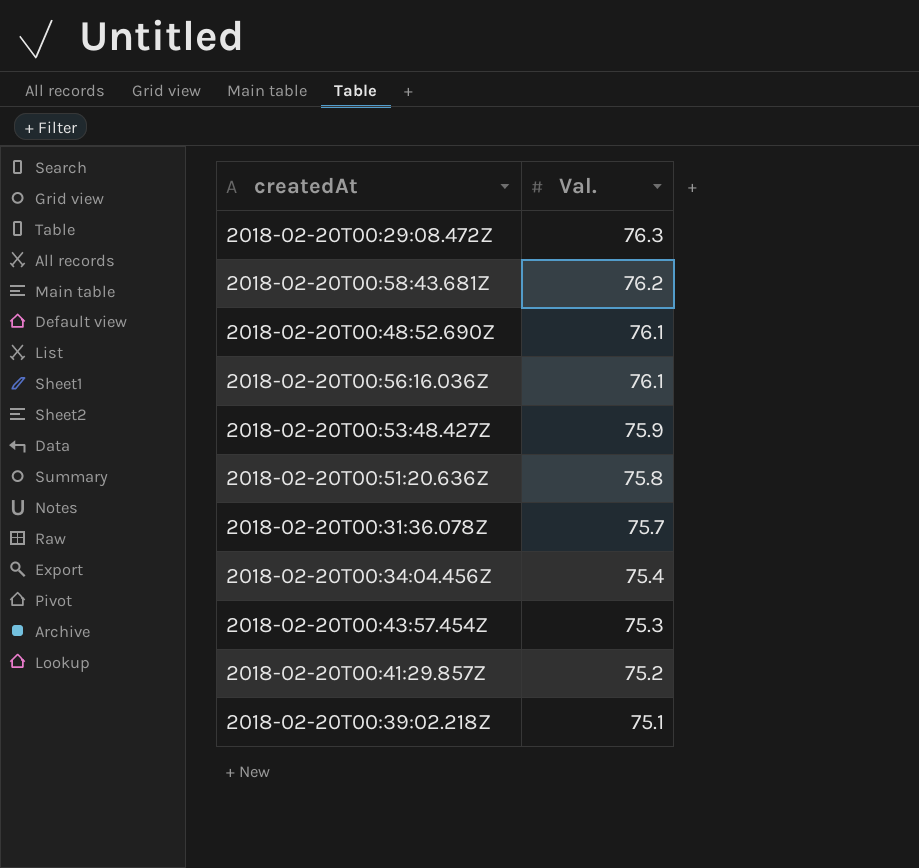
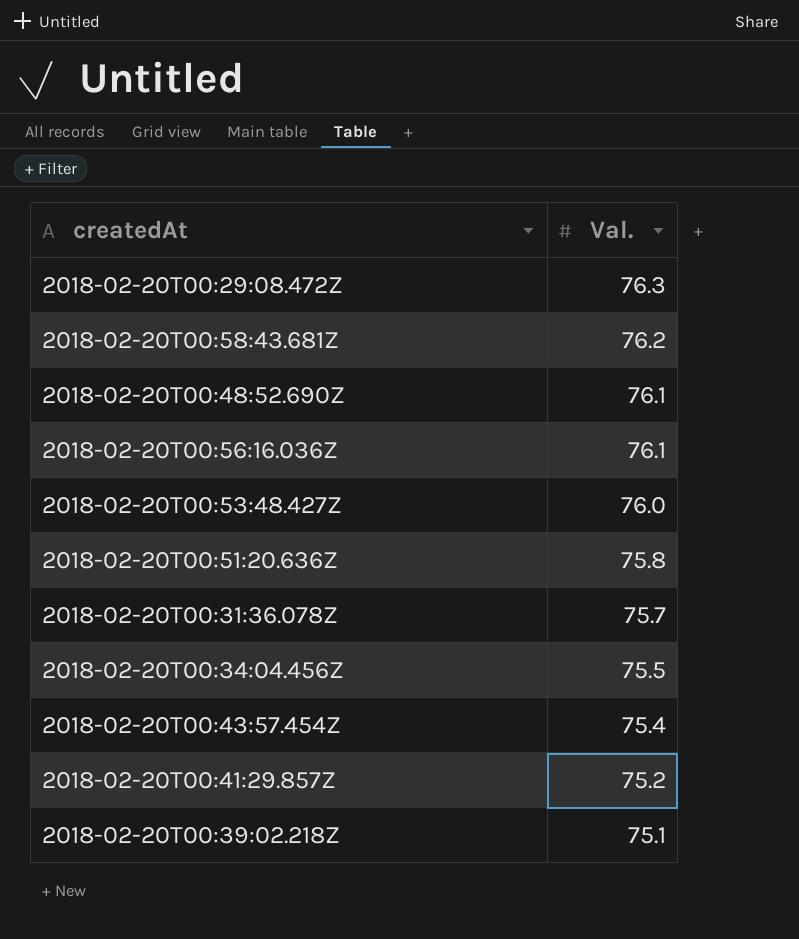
2018-02-20T00:53:48.427Z | Val.: 75.9 -> 76.0
2018-02-20T00:34:04.456Z | Val.: 75.4 -> 75.5
2018-02-20T00:43:57.454Z | Val.: 75.3 -> 75.4

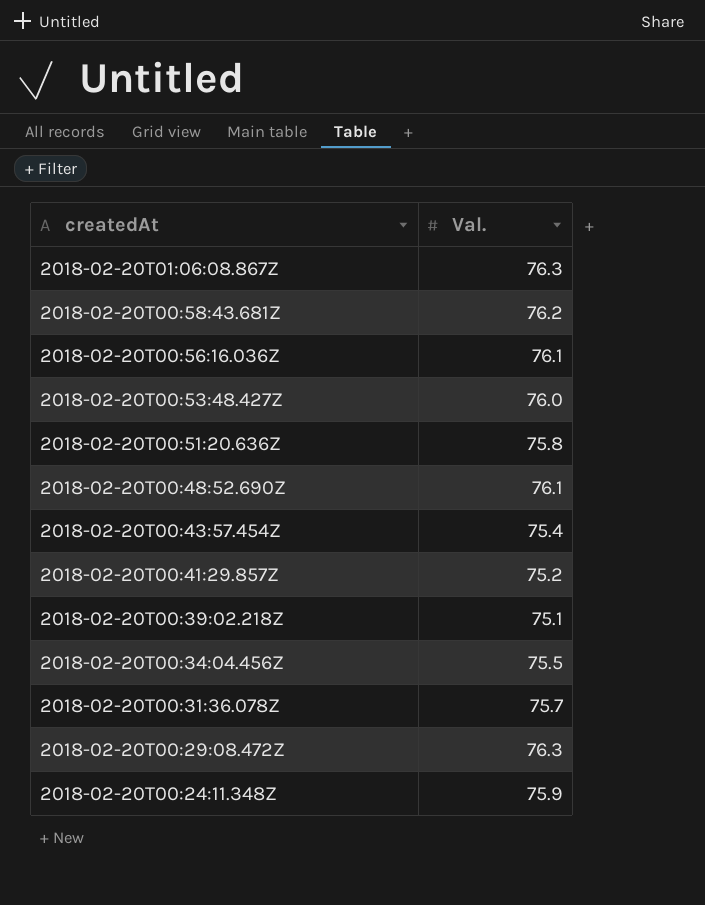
row order: Val. descending -> createdAt descending
row 2018-02-20T01:06:08.867Z: none -> 76.3
row 2018-02-20T00:24:11.348Z: none -> 75.9

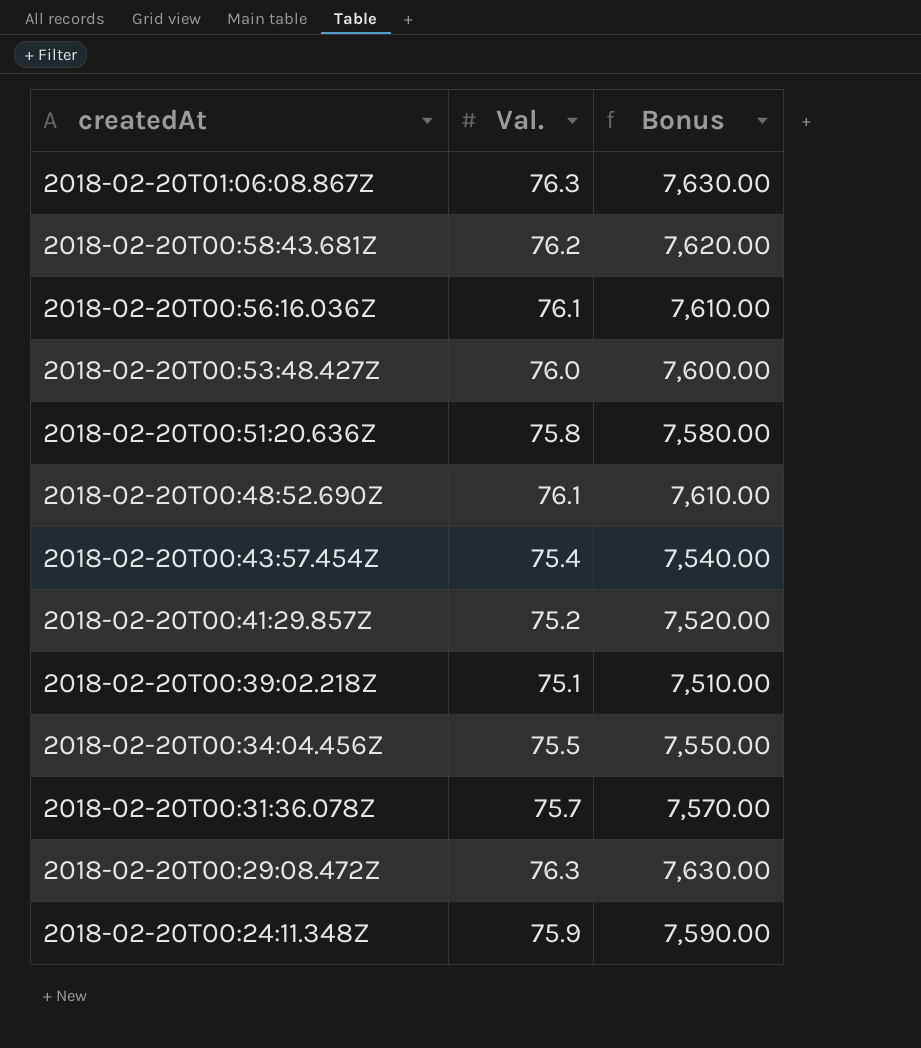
column Bonus | formula: none -> [Val.] * 100

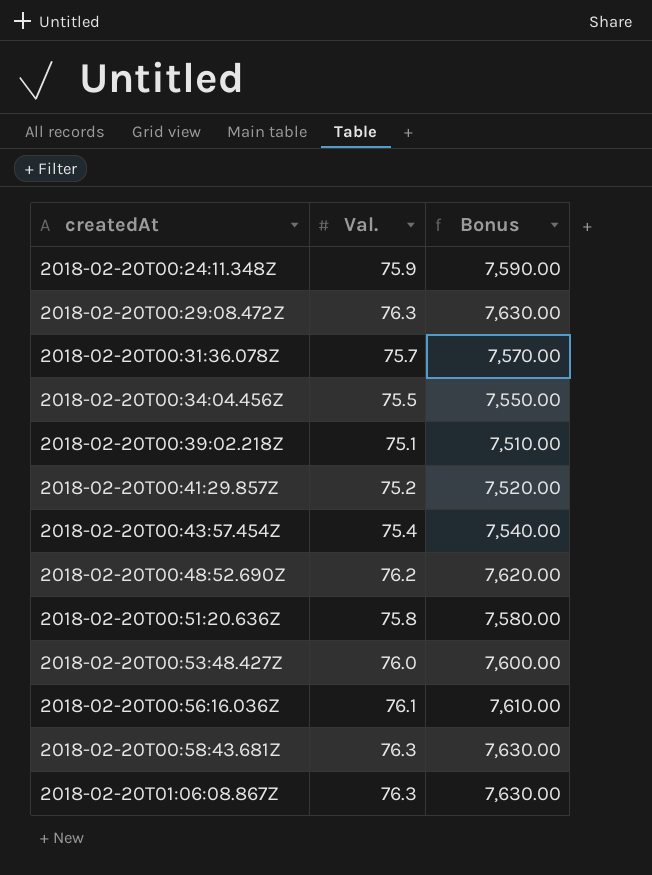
row order: createdAt descending -> createdAt ascending
2018-02-20T00:48:52.690Z | Val.: 76.1 -> 76.2
2018-02-20T00:48:52.690Z | Bonus: 7,610.00 -> 7,620.00
2018-02-20T00:58:43.681Z | Val.: 76.2 -> 76.3
2018-02-20T00:58:43.681Z | Bonus: 7,620.00 -> 7,630.00

